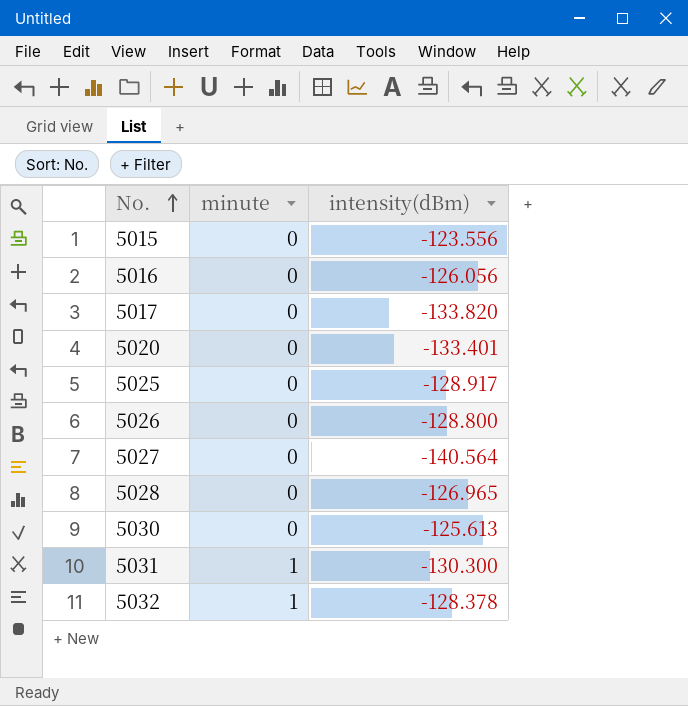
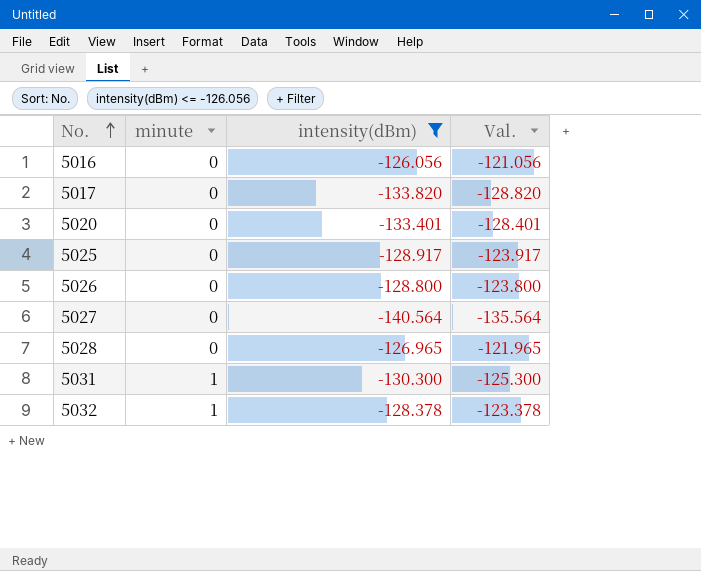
filter: none -> intensity(dBm) <= -126.056
column Val. | formula: none -> [intensity(dBm)] + 5

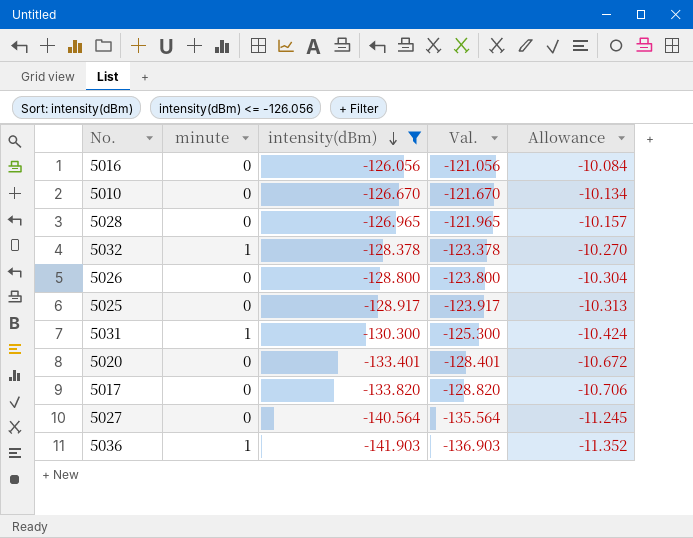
row order: No. ascending -> intensity(dBm) descending
column Allowance | formula: none -> [intensity(dBm)] * 0.08
row 5010: none -> 0 | -126.670 | -121.670 | -10.134
row 5036: none -> 1 | -141.903 | -136.903 | -11.352

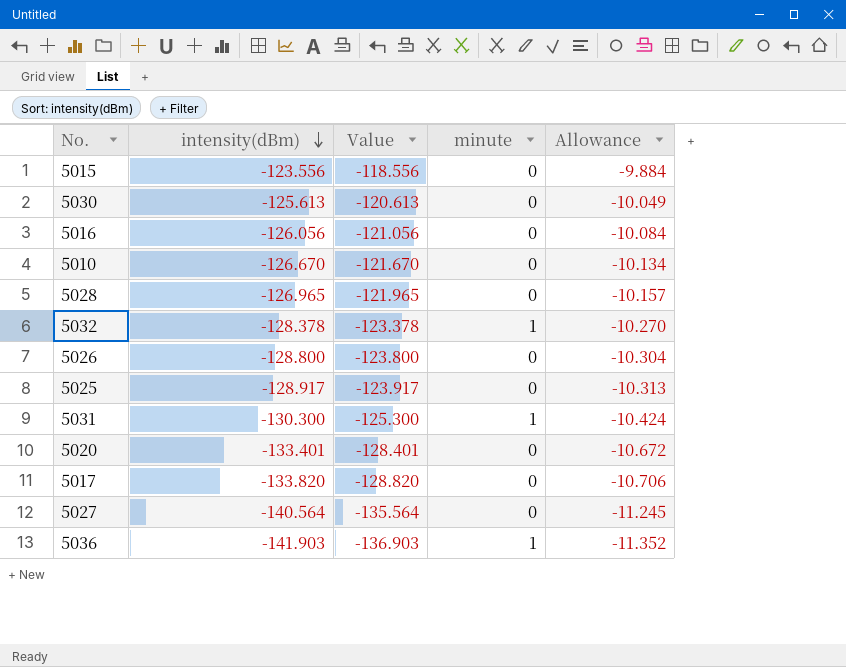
filter: intensity(dBm) <= -126.056 -> none
column name: Val. -> Value
column minute | position: 2 -> 4

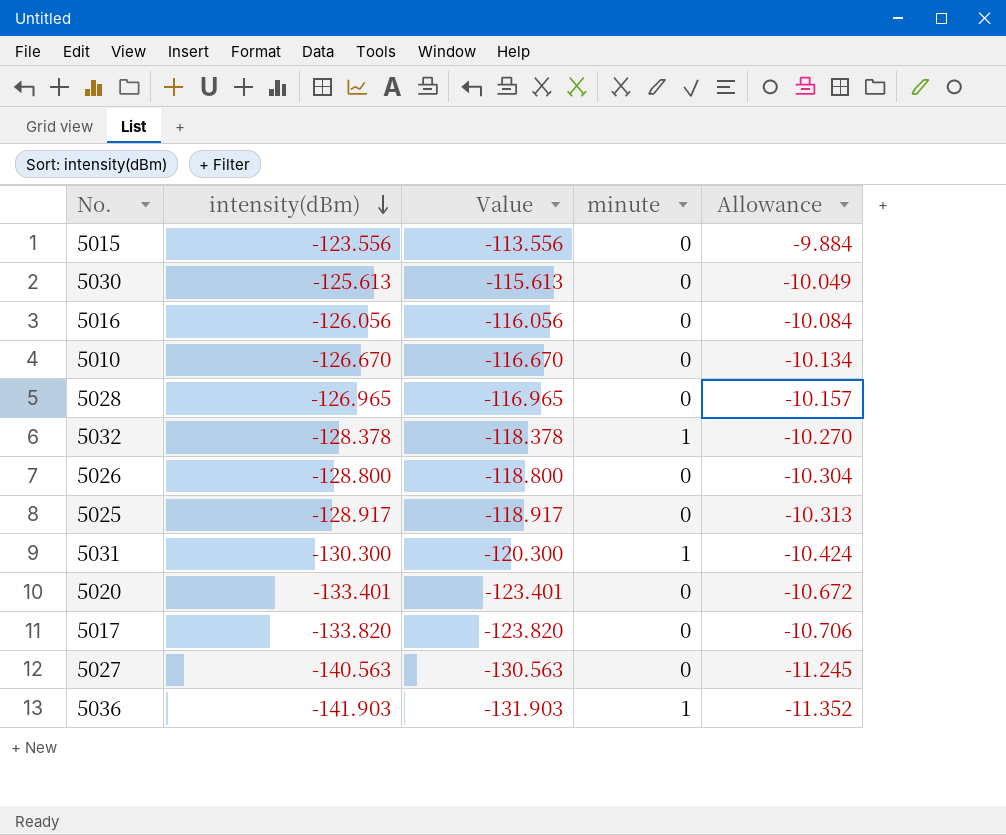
column Value | formula: [intensity(dBm)] + 5 -> [intensity(dBm)] + 10
5027 | intensity(dBm): -140.564 -> -140.563

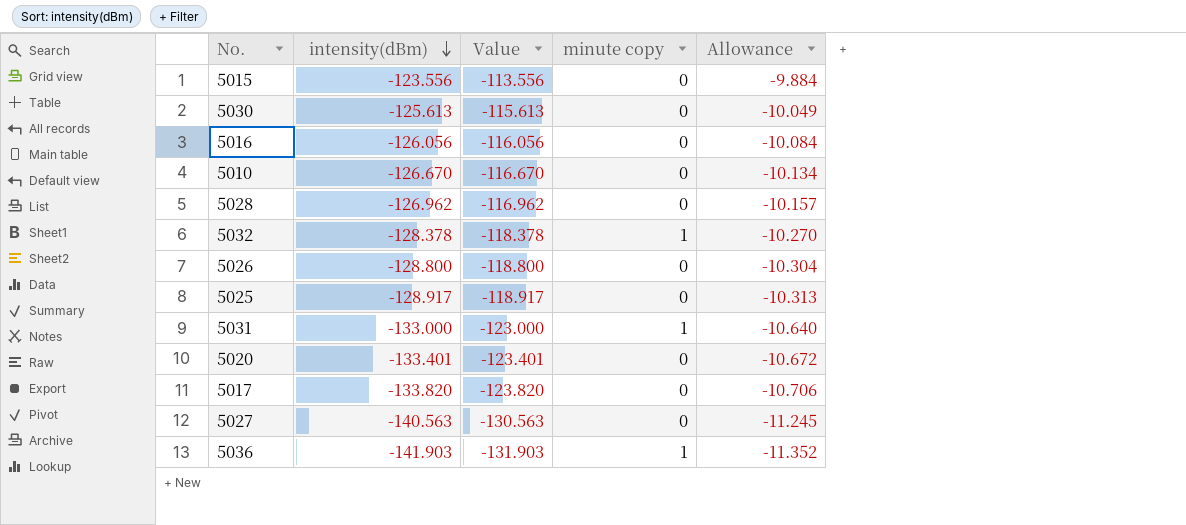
column name: minute -> minute copy
5028 | intensity(dBm): -126.965 -> -126.962
5028 | Value: -116.965 -> -116.962
5031 | intensity(dBm): -130.300 -> -133.000
5031 | Value: -120.300 -> -123.000
5031 | Allowance: -10.424 -> -10.640

